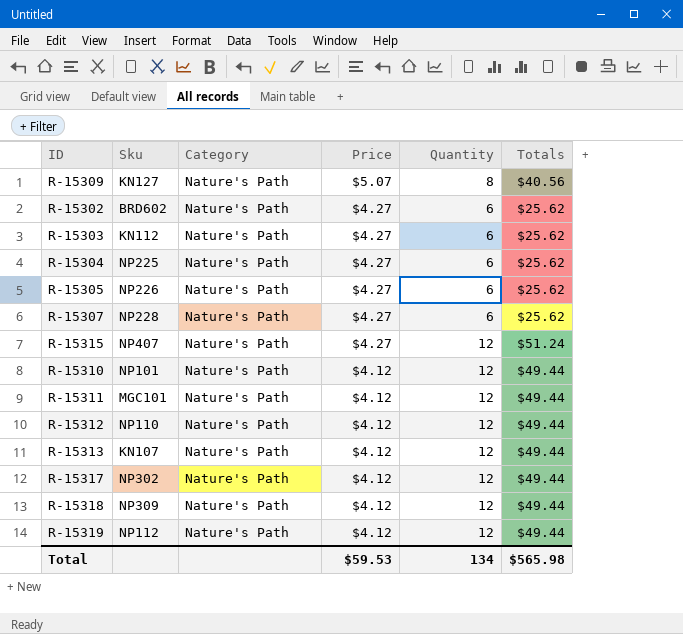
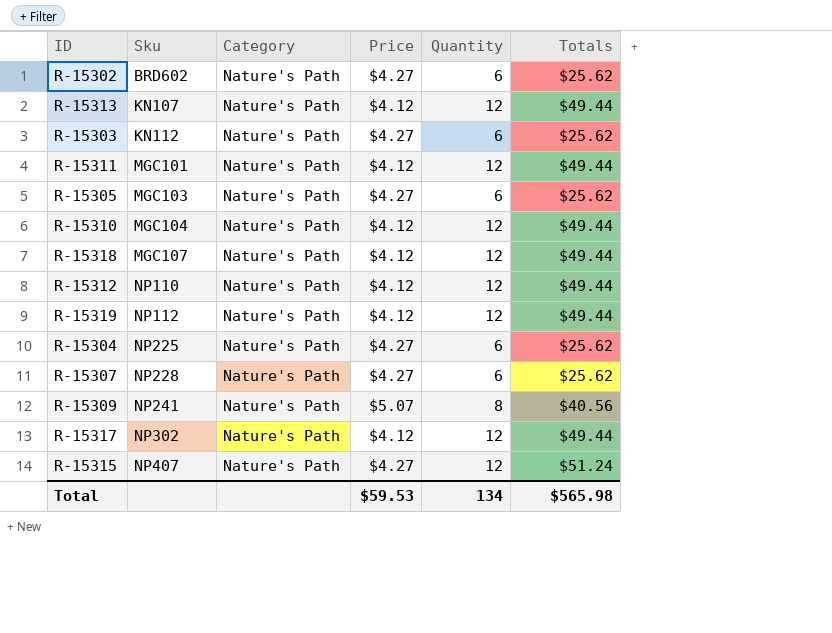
row order: Price descending -> Sku ascending
R-15305 | Sku: NP226 -> MGC103
R-15310 | Sku: NP101 -> MGC104
R-15318 | Sku: NP309 -> MGC107
R-15309 | Sku: KN127 -> NP241

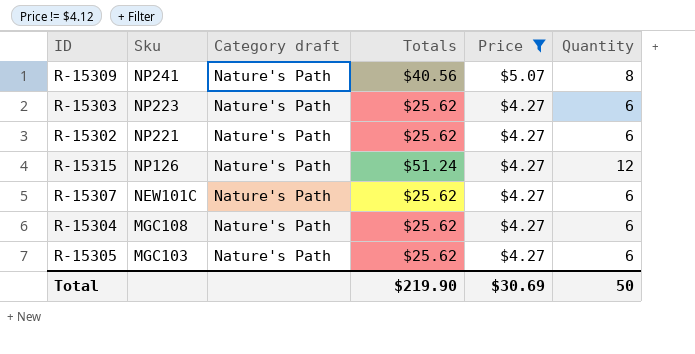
filter: none -> Price != $4.12
row order: Sku ascending -> Sku descending
column name: Category -> Category draft
column Totals | position: 6 -> 4
R-15303 | Sku: KN112 -> NP223
R-15302 | Sku: BRD602 -> NP221
R-15315 | Sku: NP407 -> NP126
R-15307 | Sku: NP228 -> NEW101C
R-15304 | Sku: NP225 -> MGC108
Total | Totals: $565.98 -> $219.90
Total | Price: $59.53 -> $30.69
Total | Quantity: 134 -> 50

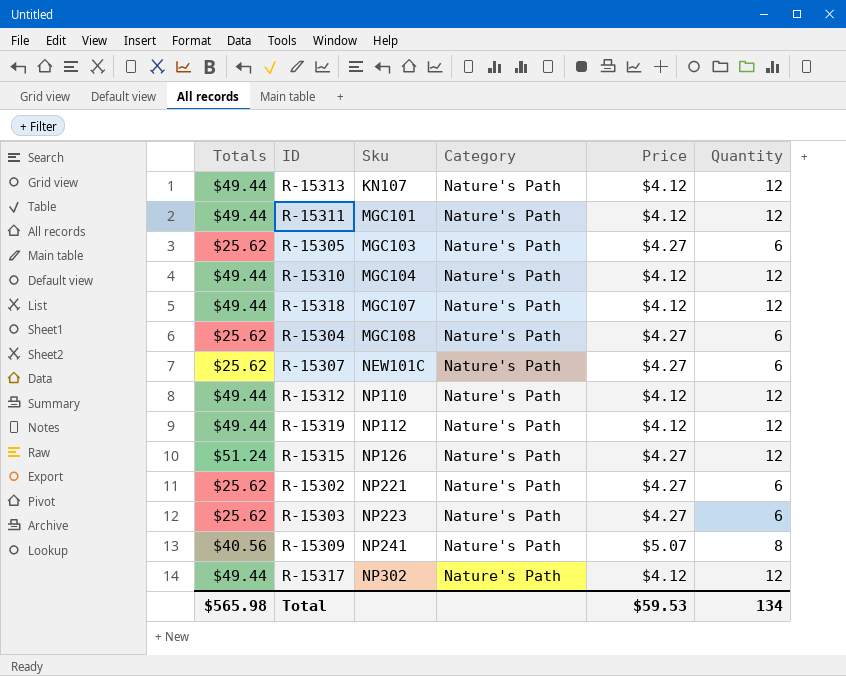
filter: Price != $4.12 -> none
row order: Sku descending -> Sku ascending
column Totals | position: 4 -> 1
column name: Category draft -> Category
Total | Totals: $219.90 -> $565.98
Total | Price: $30.69 -> $59.53
Total | Quantity: 50 -> 134

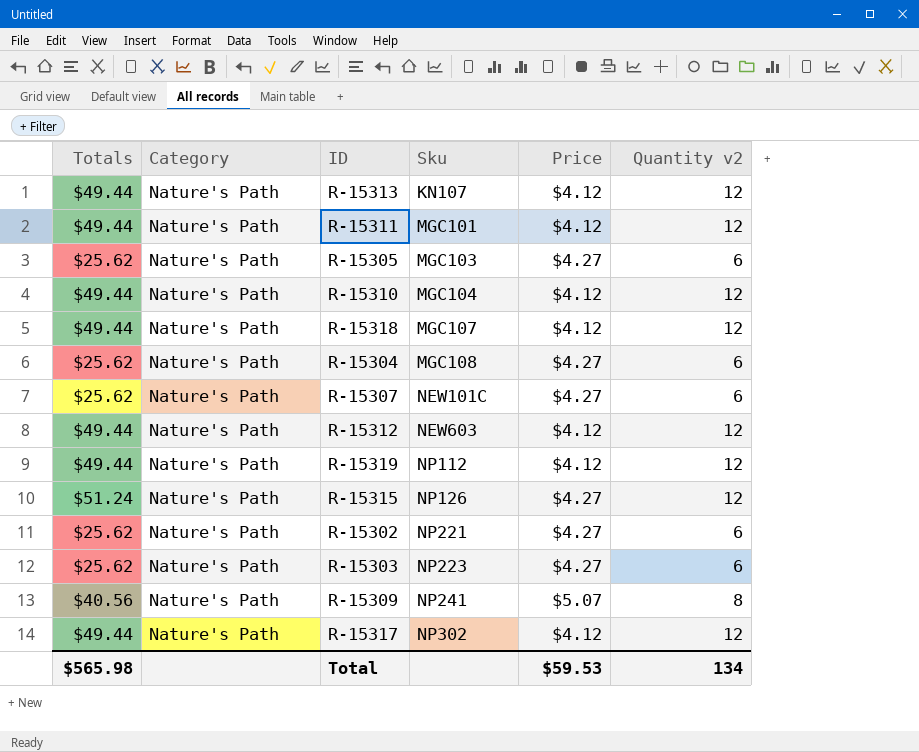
column Category | position: 4 -> 2
column name: Quantity -> Quantity v2
R-15312 | Sku: NP110 -> NEW603

